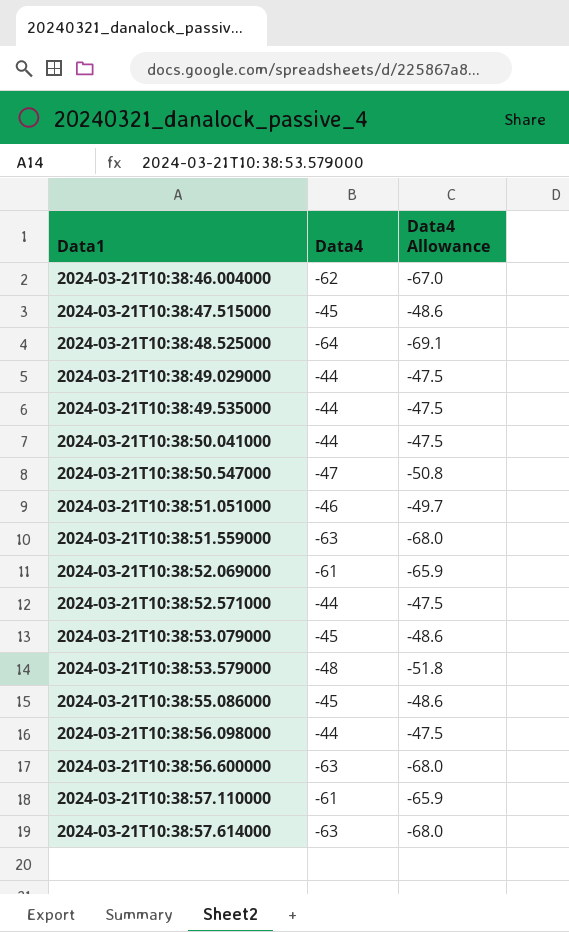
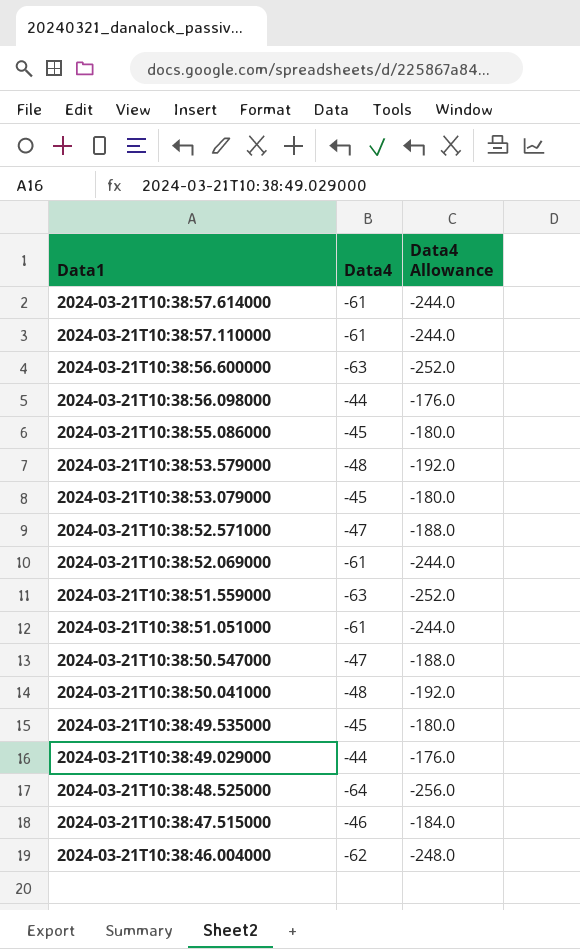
row order: Data1 ascending -> Data1 descending
column Data4 Allowance | formula: [Data4] * 1.08 -> [Data4] * 4
2024-03-21T10:38:57.614000 | Data4: -63 -> -61
2024-03-21T10:38:52.571000 | Data4: -44 -> -47
2024-03-21T10:38:51.051000 | Data4: -46 -> -61
2024-03-21T10:38:50.041000 | Data4: -44 -> -48
2024-03-21T10:38:49.535000 | Data4: -44 -> -45
2024-03-21T10:38:47.515000 | Data4: -45 -> -46

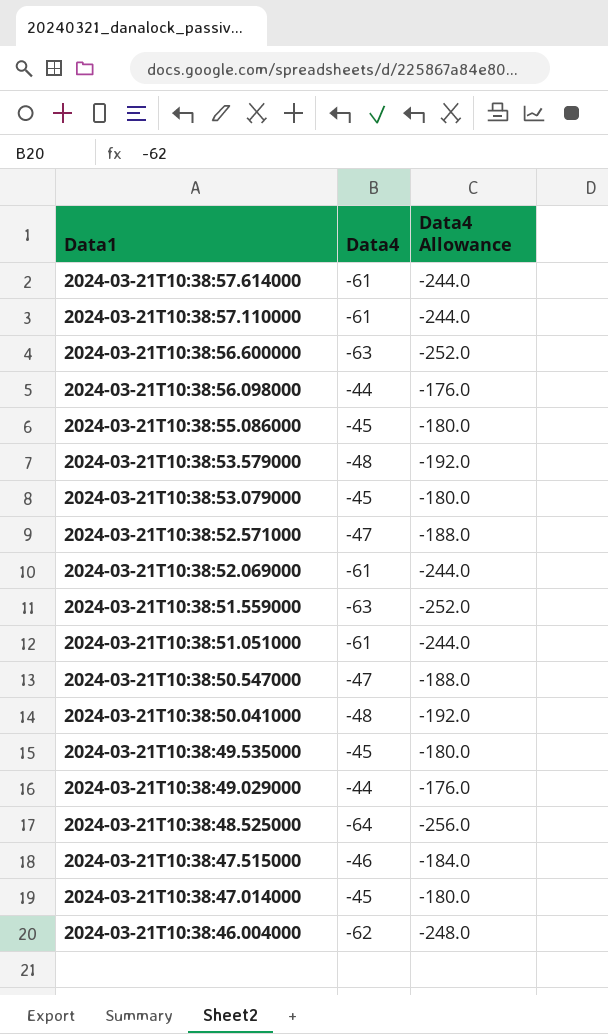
row 2024-03-21T10:38:47.014000: none -> -45 | -180.0

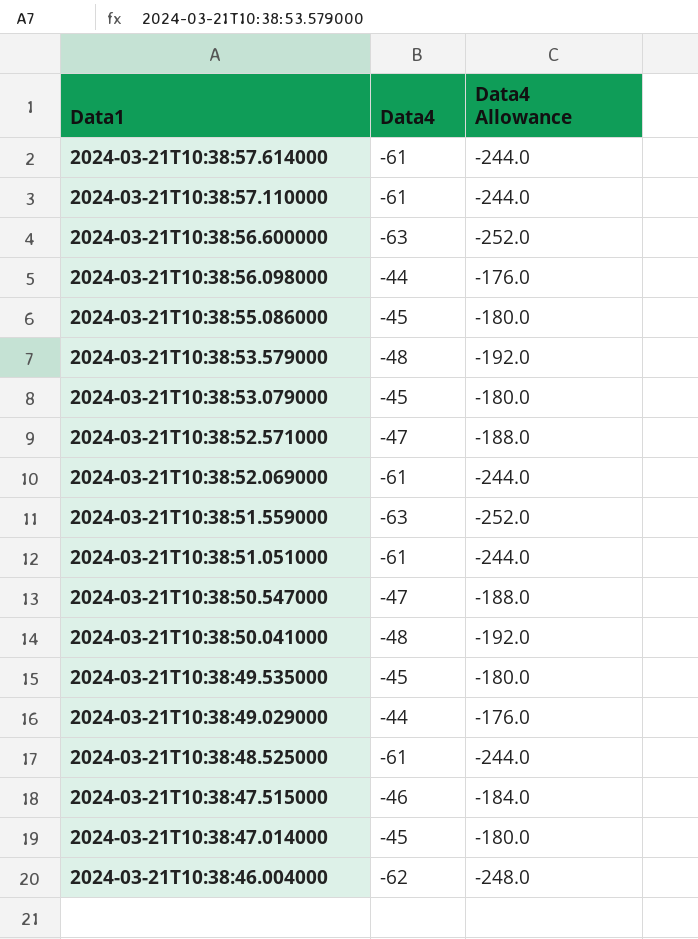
2024-03-21T10:38:48.525000 | Data4: -64 -> -61
2024-03-21T10:38:48.525000 | Data4 Allowance: -256.0 -> -244.0

